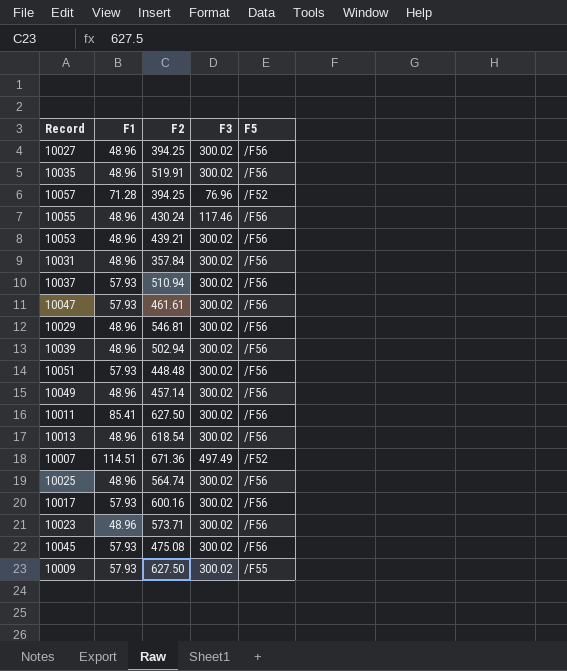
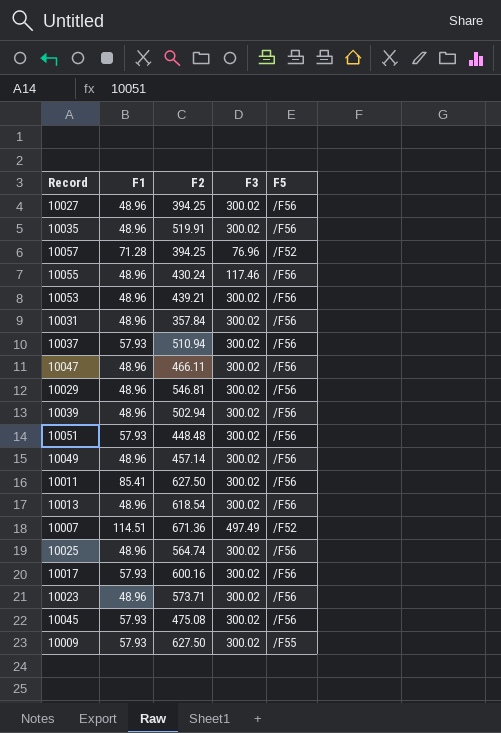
10047 | F1: 57.93 -> 48.96
10047 | F2: 461.61 -> 466.11

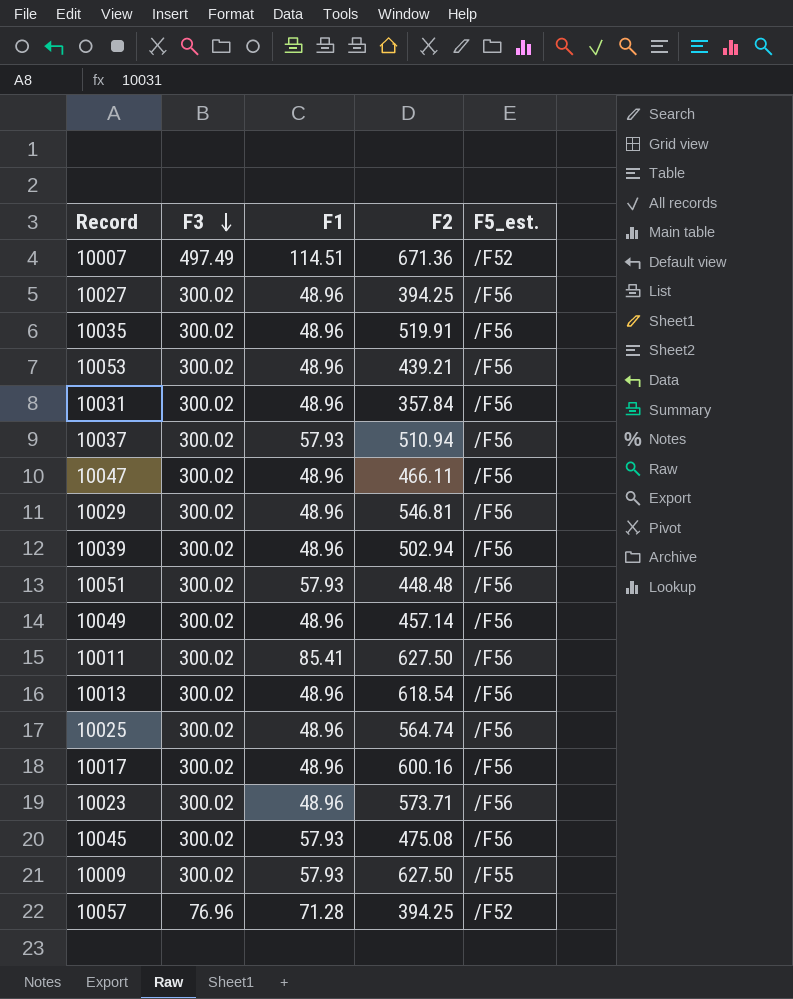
row order: none -> F3 descending
column F3 | position: 4 -> 2
column name: F5 -> F5_est.
row 10055: 48.96 | 430.24 | 117.46 | /F56 -> none
10017 | F1: 57.93 -> 48.96

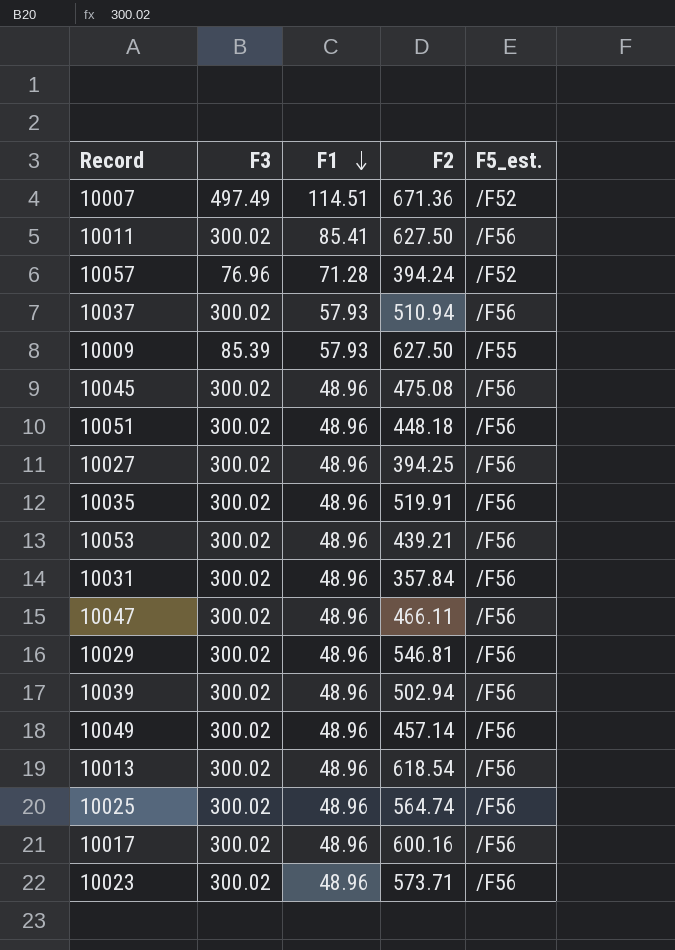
row order: F3 descending -> F1 descending
10057 | F2: 394.25 -> 394.24
10009 | F3: 300.02 -> 85.39
10045 | F1: 57.93 -> 48.96
10051 | F1: 57.93 -> 48.96
10051 | F2: 448.48 -> 448.18

